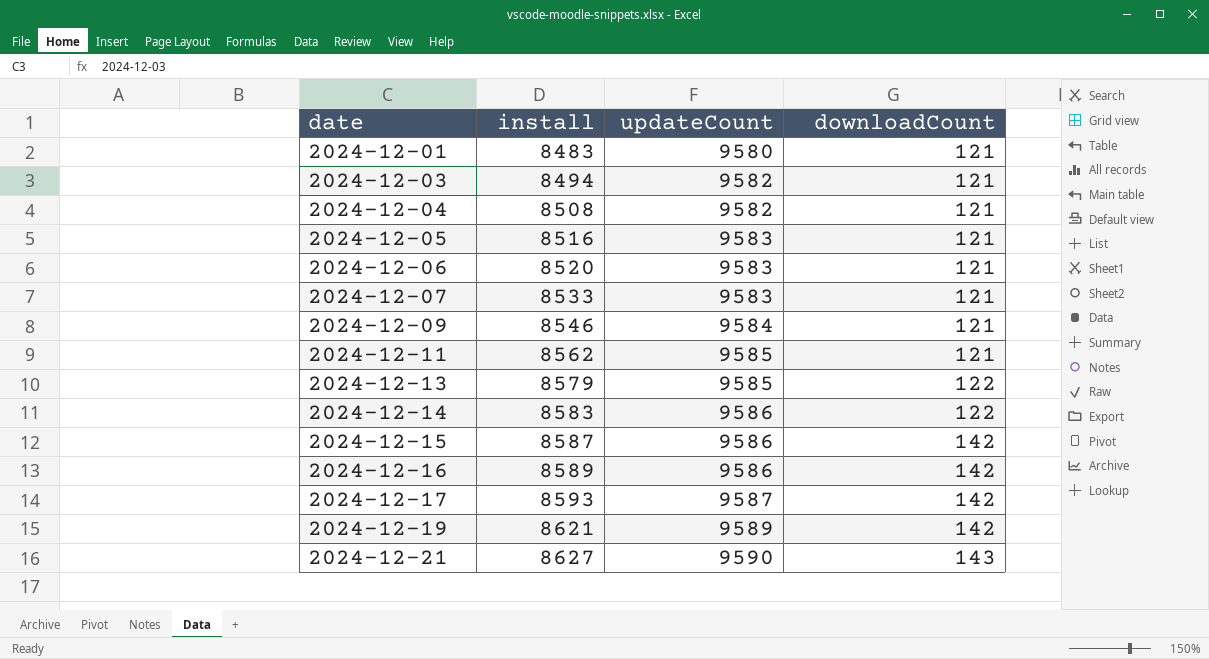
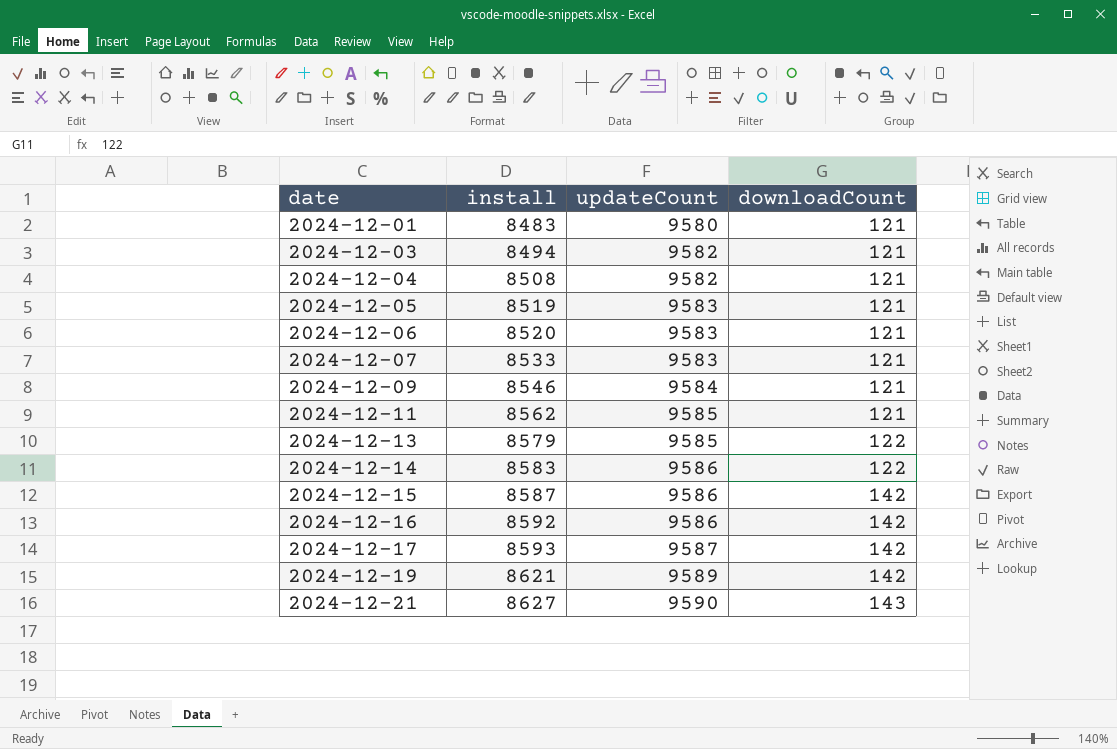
2024-12-05 | install: 8516 -> 8519
2024-12-16 | install: 8589 -> 8592

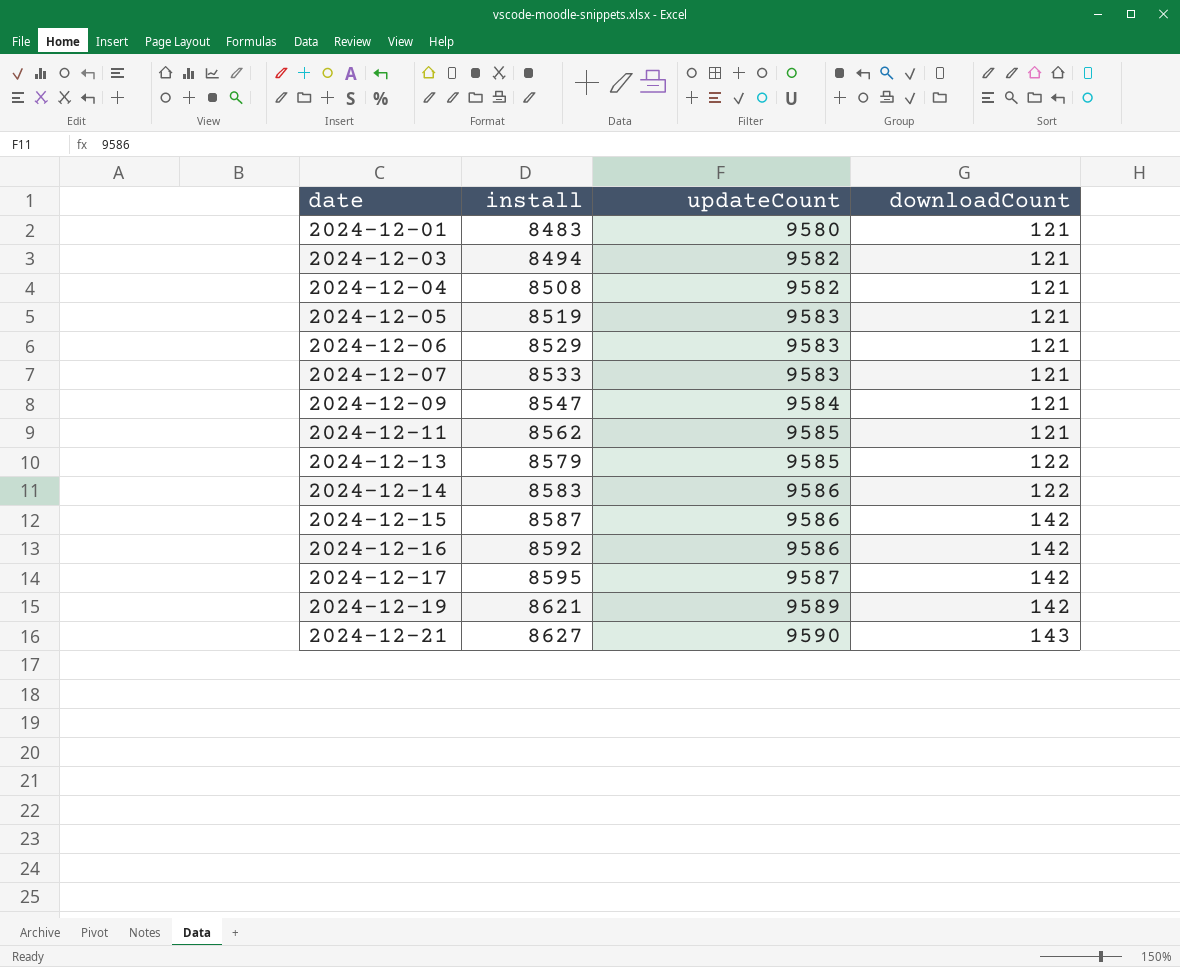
2024-12-06 | install: 8520 -> 8529
2024-12-09 | install: 8546 -> 8547
2024-12-17 | install: 8593 -> 8595

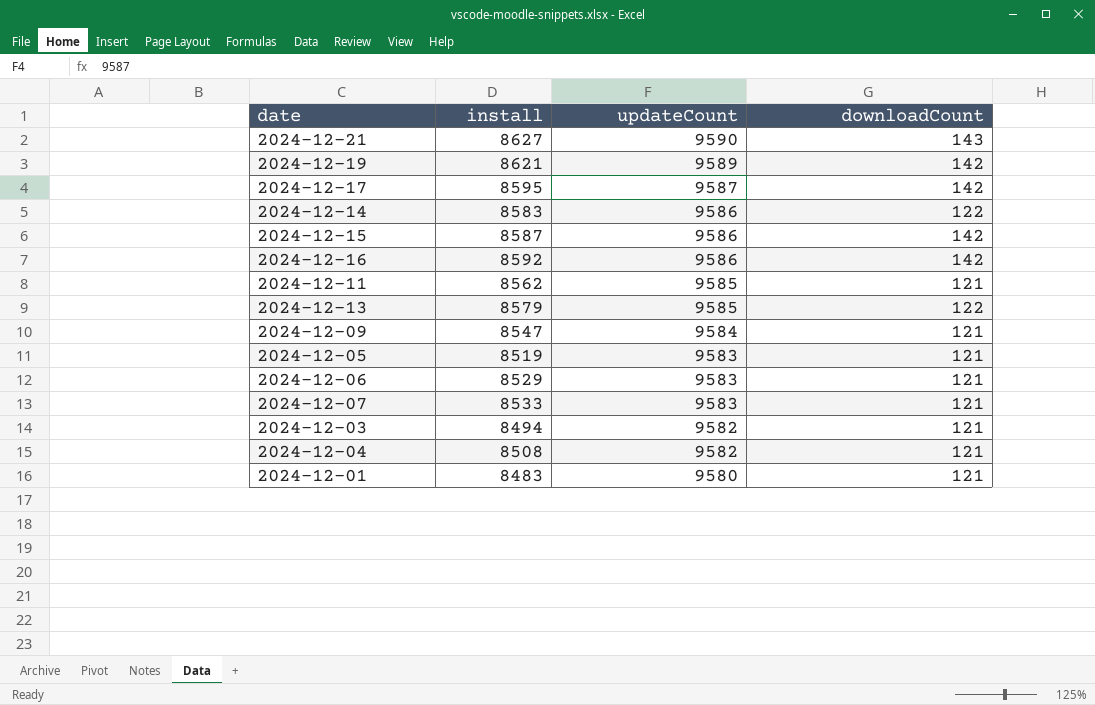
row order: date ascending -> updateCount descending

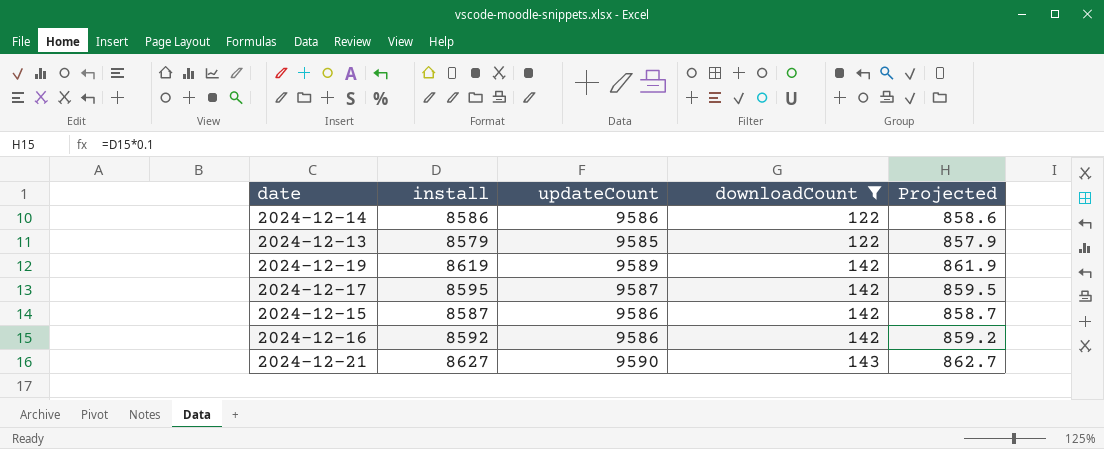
filter: none -> downloadCount != 121
row order: updateCount descending -> downloadCount ascending
column Projected | formula: none -> [install] * 0.1
2024-12-14 | install: 8583 -> 8586
2024-12-19 | install: 8621 -> 8619

